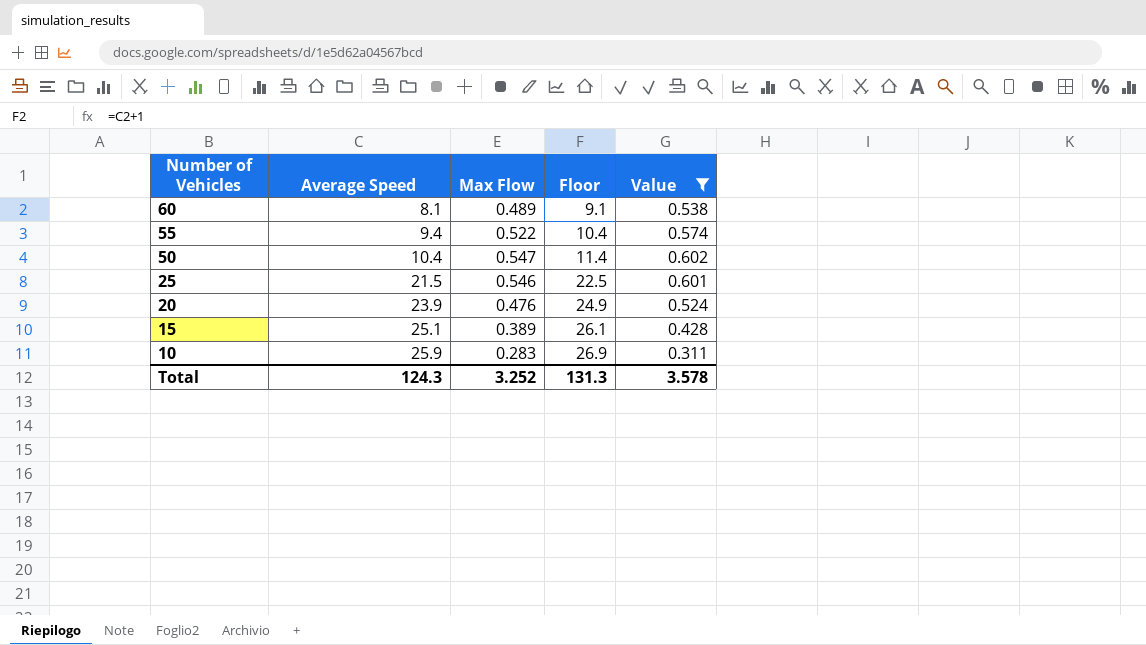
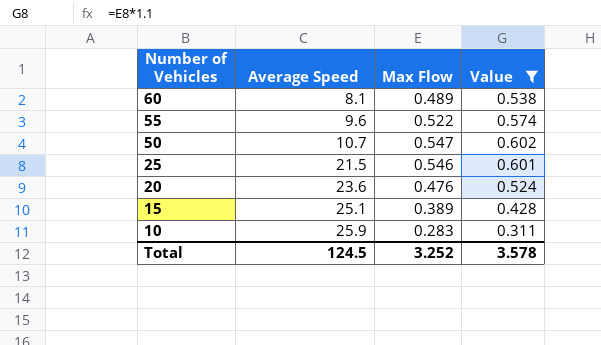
column Floor | formula: [Average Speed] + 1 -> none
55 | Average Speed: 9.4 -> 9.6
50 | Average Speed: 10.4 -> 10.7
20 | Average Speed: 23.9 -> 23.6
Total | Average Speed: 124.3 -> 124.5

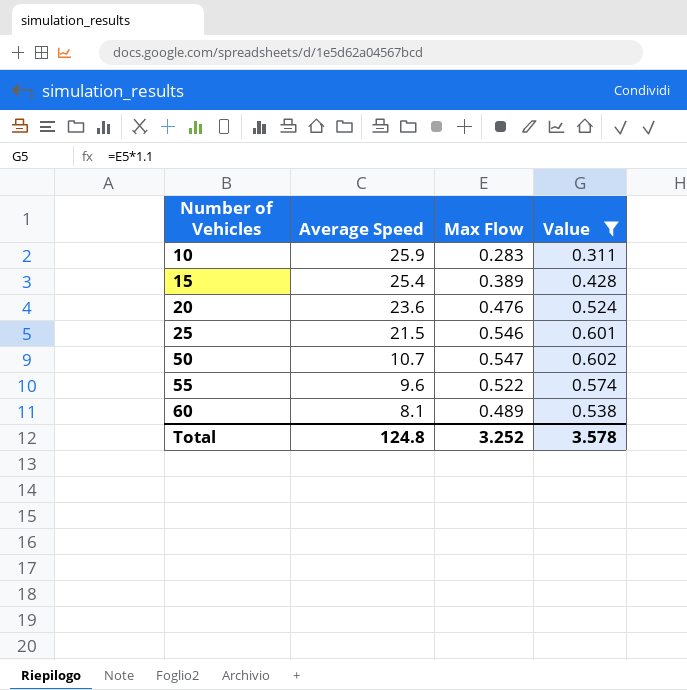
row order: Number of Vehicles descending -> Number of Vehicles ascending
15 | Average Speed: 25.1 -> 25.4
Total | Average Speed: 124.5 -> 124.8

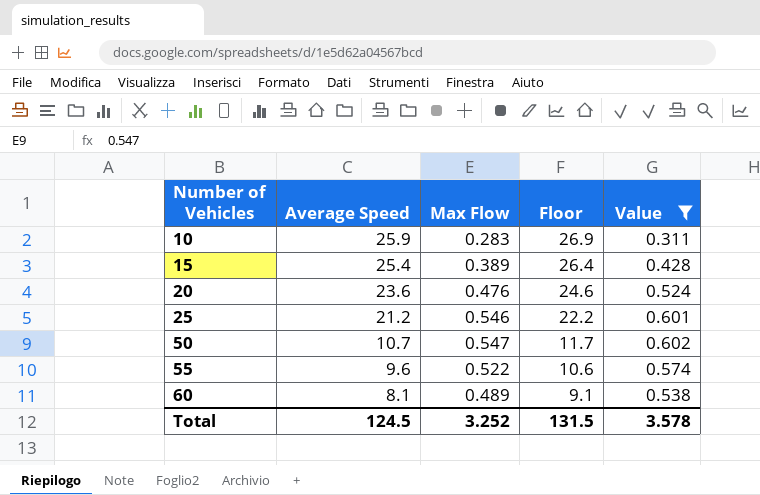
column Floor | formula: none -> [Average Speed] + 1
25 | Average Speed: 21.5 -> 21.2
Total | Average Speed: 124.8 -> 124.5

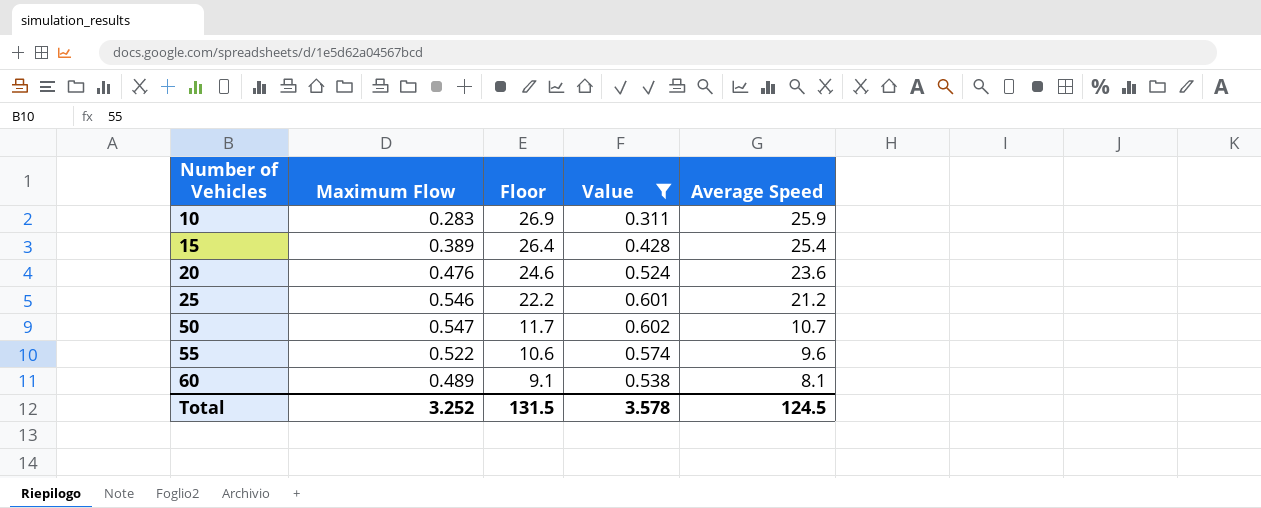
column name: Max Flow -> Maximum Flow
column Average Speed | position: 2 -> 5

